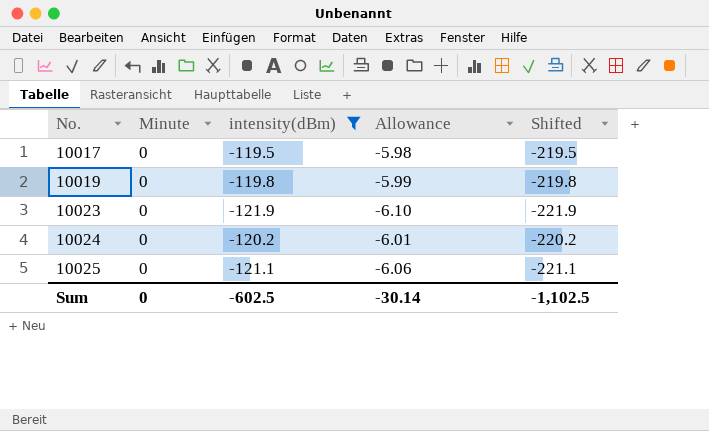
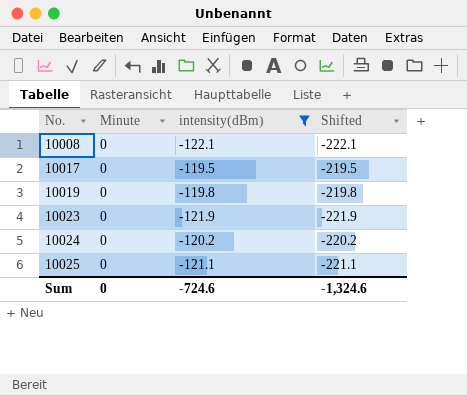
column Allowance | formula: [intensity(dBm)] * 0.05 -> none
row 10008: none -> 0 | -122.1 | -222.1
Sum | intensity(dBm): -602.5 -> -724.6
Sum | Shifted: -1,102.5 -> -1,324.6

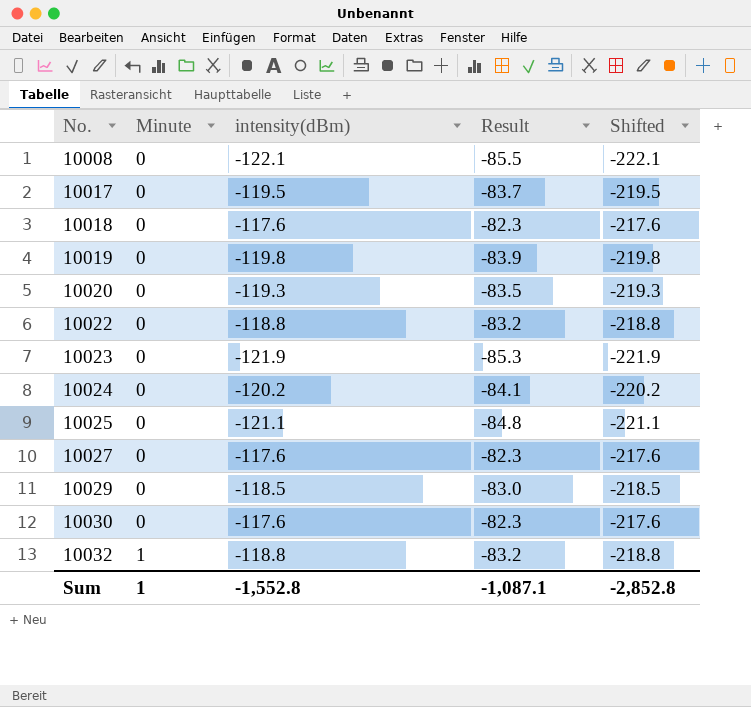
filter: intensity(dBm) <= -119.5 -> none
column Result | formula: none -> [intensity(dBm)] * 0.7
Sum | Minute: 0 -> 1
Sum | intensity(dBm): -724.6 -> -1,552.8
Sum | Shifted: -1,324.6 -> -2,852.8

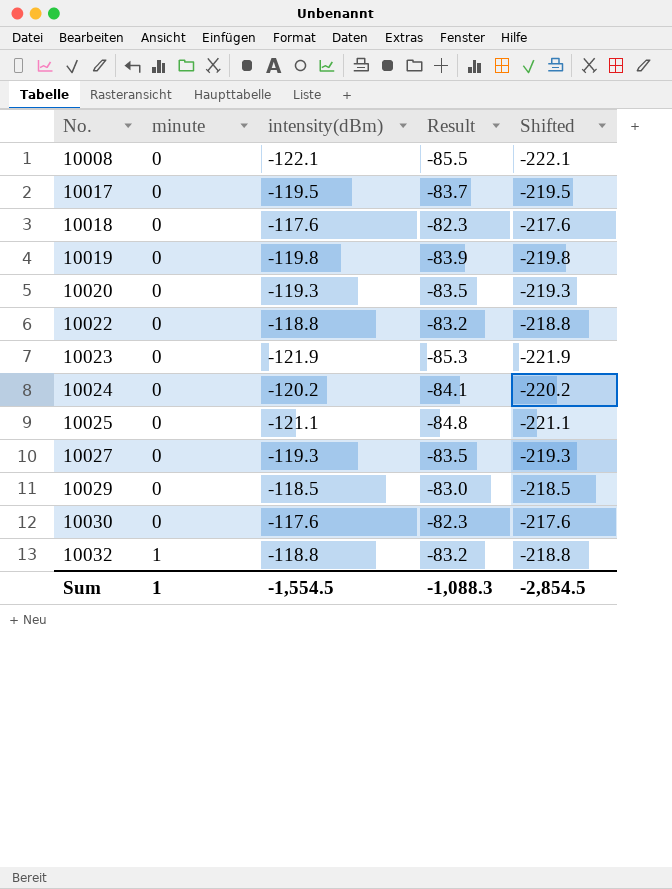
column name: Minute -> minute
10027 | intensity(dBm): -117.6 -> -119.3
10027 | Result: -82.3 -> -83.5
10027 | Shifted: -217.6 -> -219.3
Sum | intensity(dBm): -1,552.8 -> -1,554.5
Sum | Result: -1,087.1 -> -1,088.3
Sum | Shifted: -2,852.8 -> -2,854.5

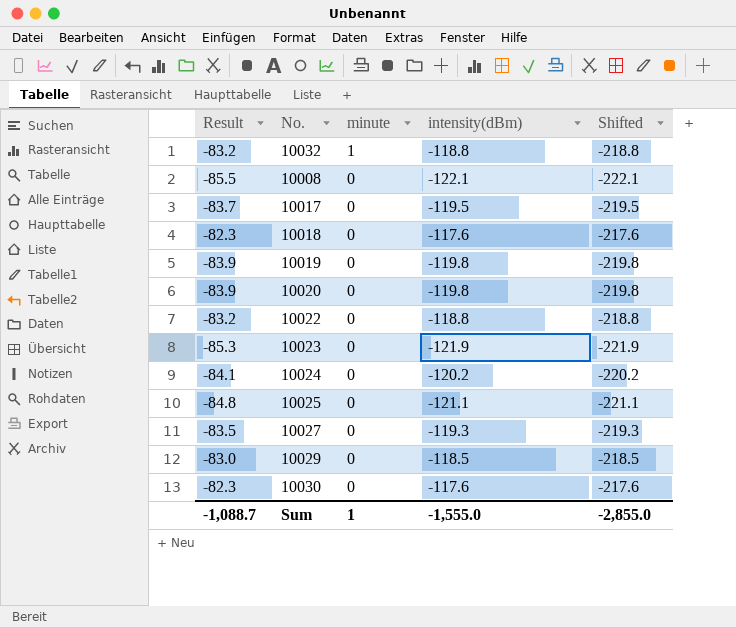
row order: No. ascending -> minute descending
column Result | position: 4 -> 1
10020 | Result: -83.5 -> -83.9
10020 | intensity(dBm): -119.3 -> -119.8
10020 | Shifted: -219.3 -> -219.8
Sum | Result: -1,088.3 -> -1,088.7
Sum | intensity(dBm): -1,554.5 -> -1,555.0
Sum | Shifted: -2,854.5 -> -2,855.0

